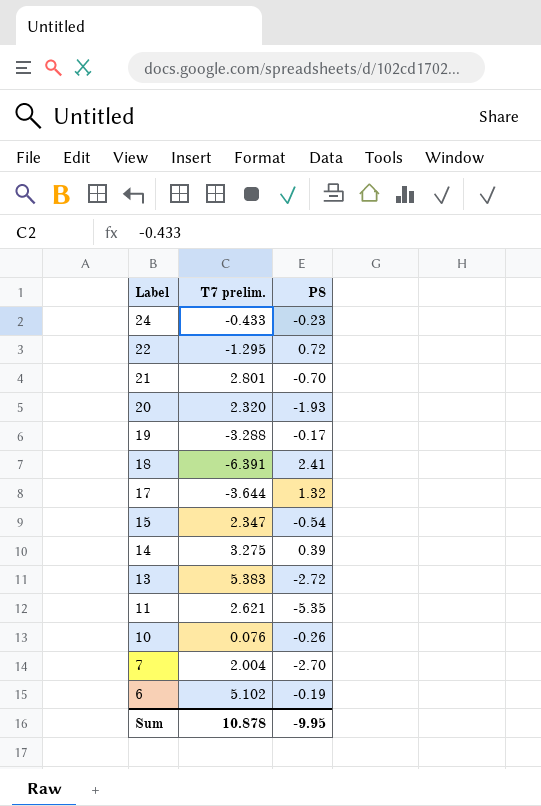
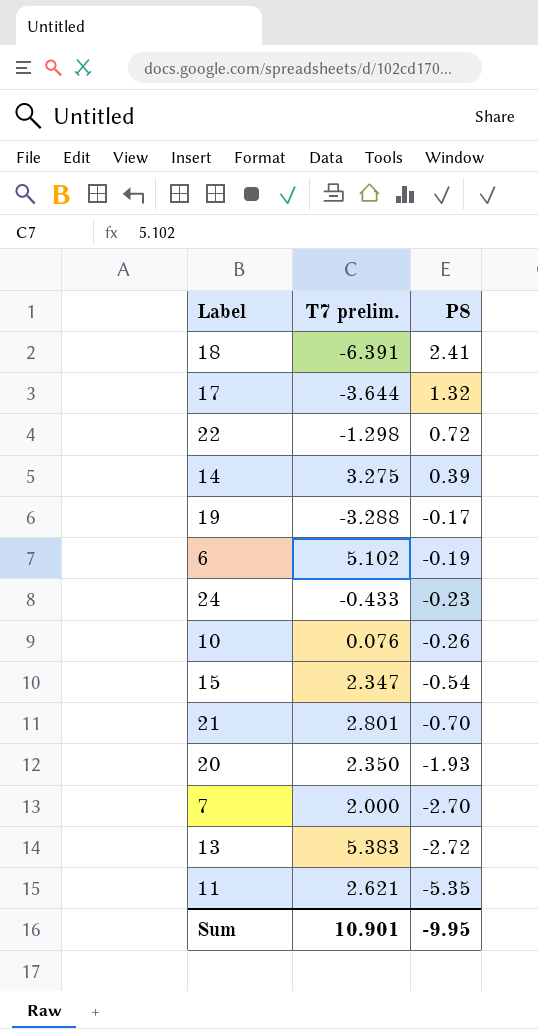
row order: Label descending -> P8 descending
22 | T7 prelim.: -1.295 -> -1.298
20 | T7 prelim.: 2.320 -> 2.350
7 | T7 prelim.: 2.004 -> 2.000
Sum | T7 prelim.: 10.878 -> 10.901

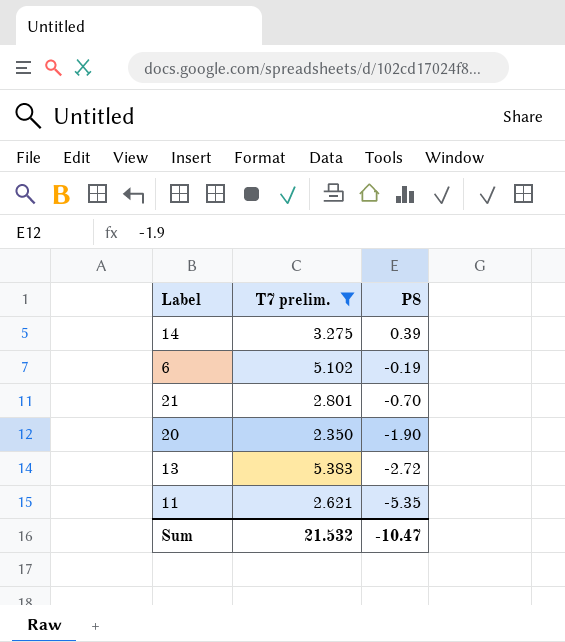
filter: none -> T7 prelim. >= 2.350
20 | P8: -1.93 -> -1.90
Sum | T7 prelim.: 10.901 -> 21.532
Sum | P8: -9.95 -> -10.47

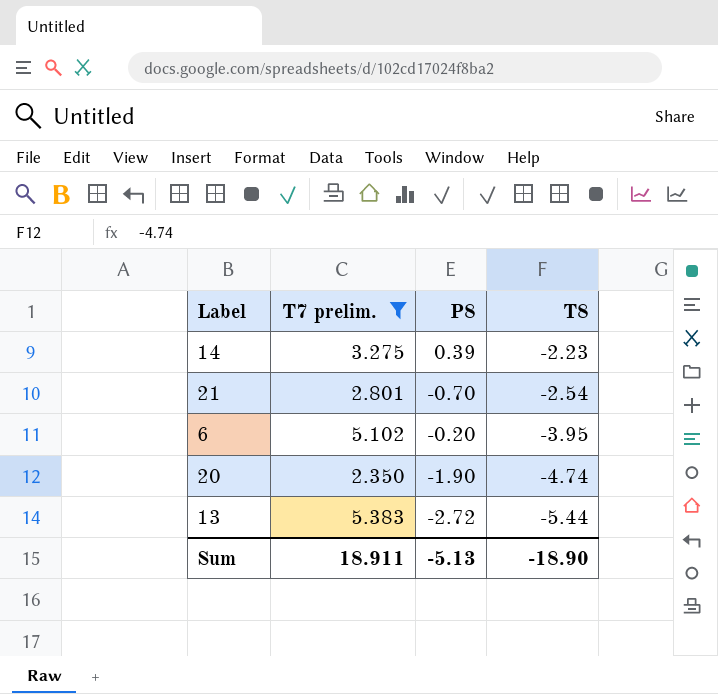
row order: P8 descending -> T8 descending
column T8 | position: none -> 4
row 11: 2.621 | -5.35 -> none
6 | P8: -0.19 -> -0.20
Sum | T7 prelim.: 21.532 -> 18.911
Sum | P8: -10.47 -> -5.13

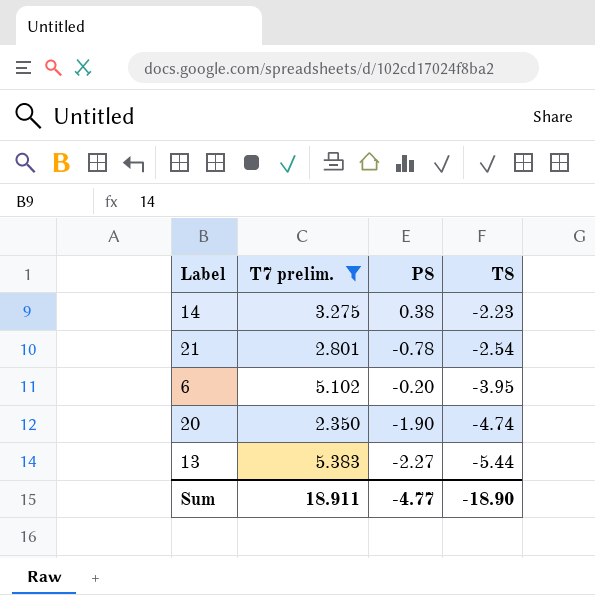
14 | P8: 0.39 -> 0.38
21 | P8: -0.70 -> -0.78
13 | P8: -2.72 -> -2.27
Sum | P8: -5.13 -> -4.77

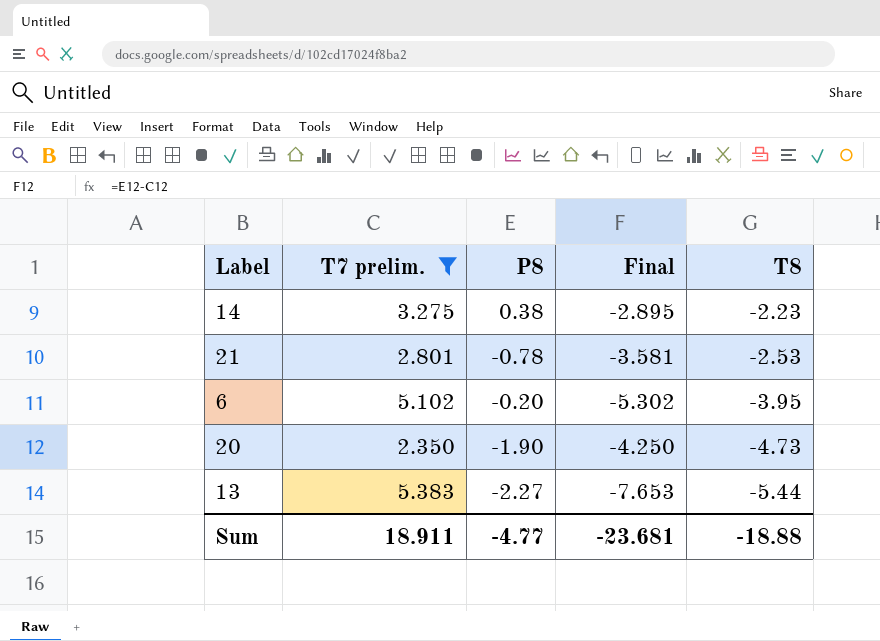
column Final | formula: none -> [P8] - [T7 prelim.]
21 | T8: -2.54 -> -2.53
20 | T8: -4.74 -> -4.73
Sum | T8: -18.90 -> -18.88

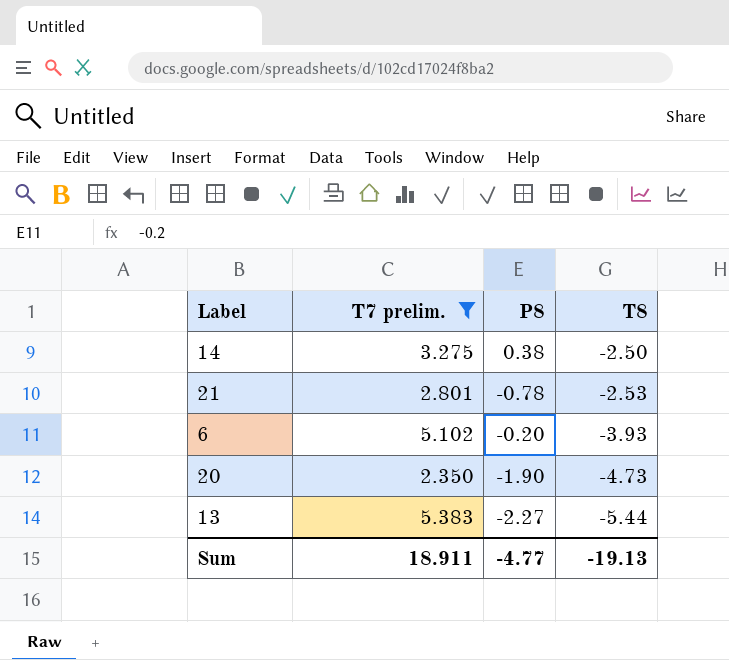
column Final | formula: [P8] - [T7 prelim.] -> none
14 | T8: -2.23 -> -2.50
6 | T8: -3.95 -> -3.93
Sum | T8: -18.88 -> -19.13

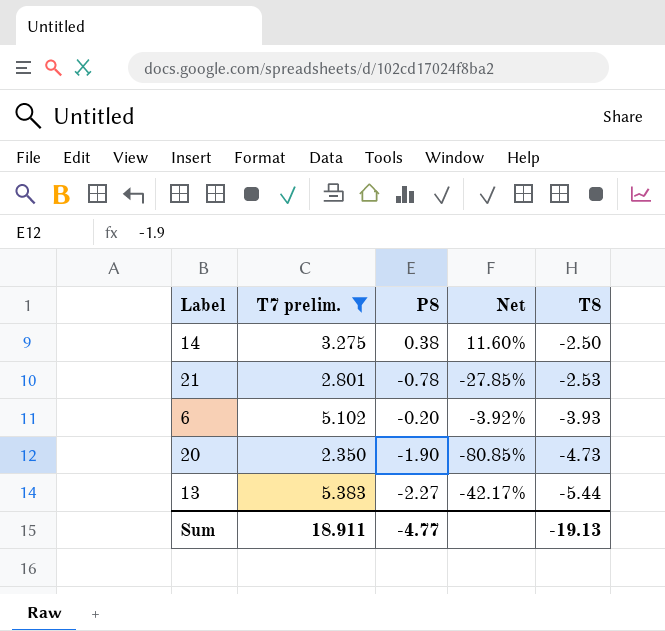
column Net | formula: none -> [P8] / [T7 prelim.]

